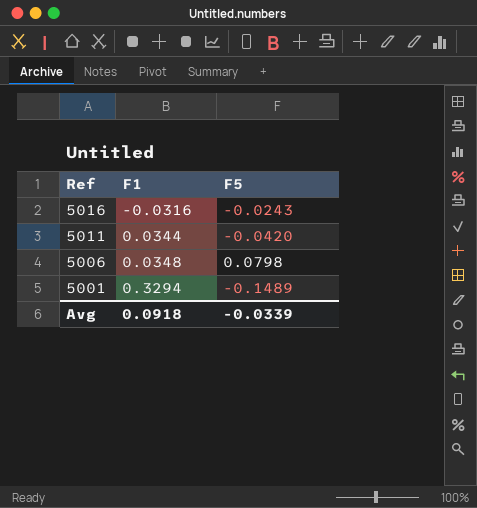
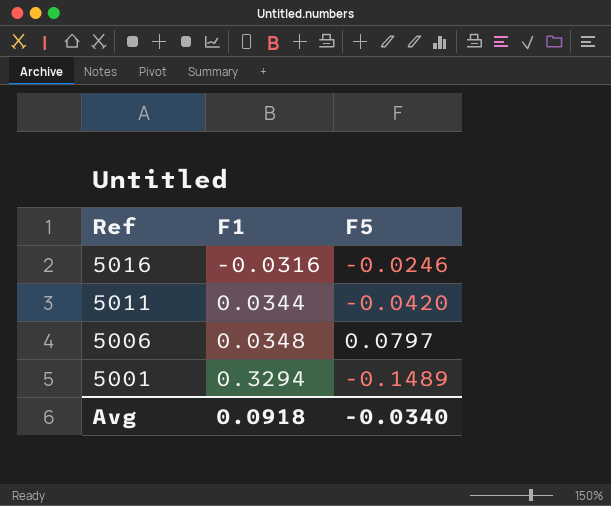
5016 | F5: -0.0243 -> -0.0246
5006 | F5: 0.0798 -> 0.0797
Avg | F5: -0.0339 -> -0.0340

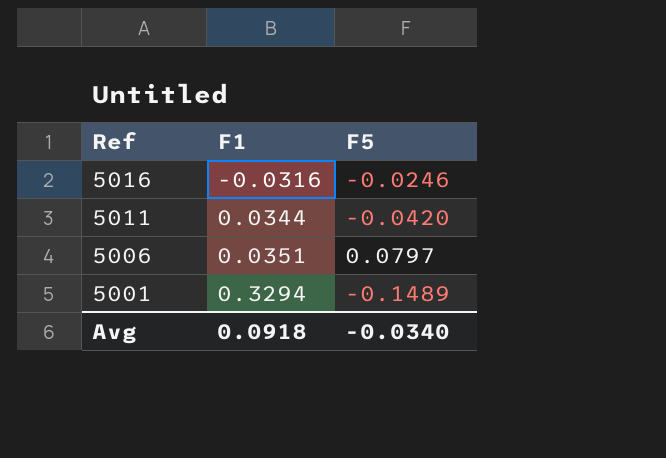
5006 | F1: 0.0348 -> 0.0351

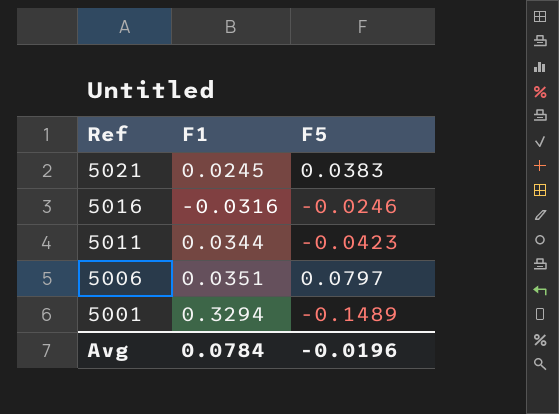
row 5021: none -> 0.0245 | 0.0383
5011 | F5: -0.0420 -> -0.0423
Avg | F1: 0.0918 -> 0.0784
Avg | F5: -0.0340 -> -0.0196

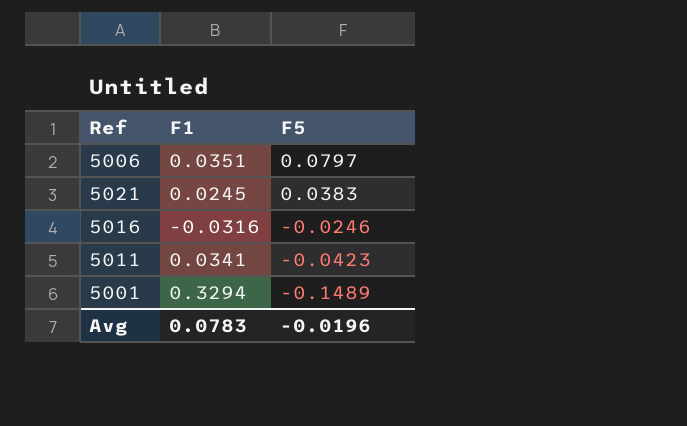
row order: Ref descending -> F5 descending
5011 | F1: 0.0344 -> 0.0341
Avg | F1: 0.0784 -> 0.0783

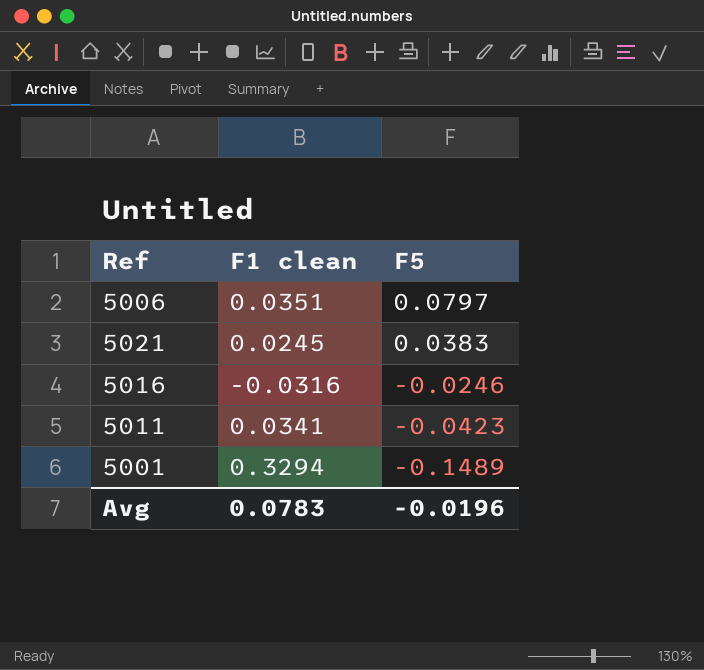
column name: F1 -> F1 clean

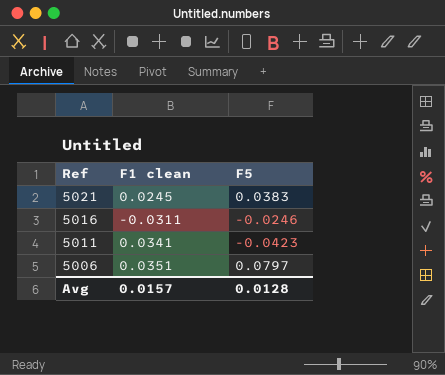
row order: F5 descending -> Ref descending
row 5001: 0.3294 | -0.1489 -> none
5016 | F1 clean: -0.0316 -> -0.0311
Avg | F1 clean: 0.0783 -> 0.0157
Avg | F5: -0.0196 -> 0.0128

